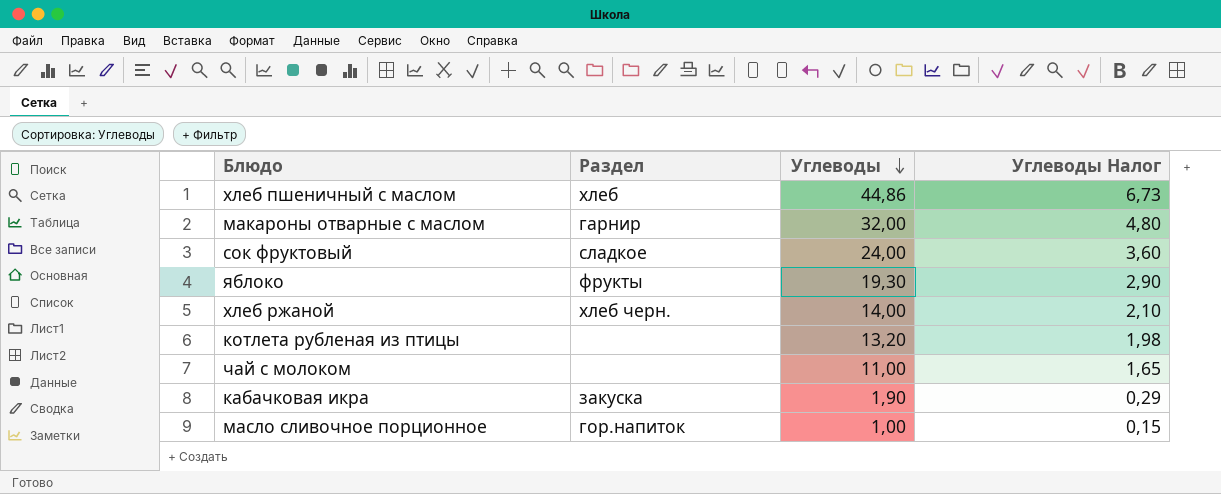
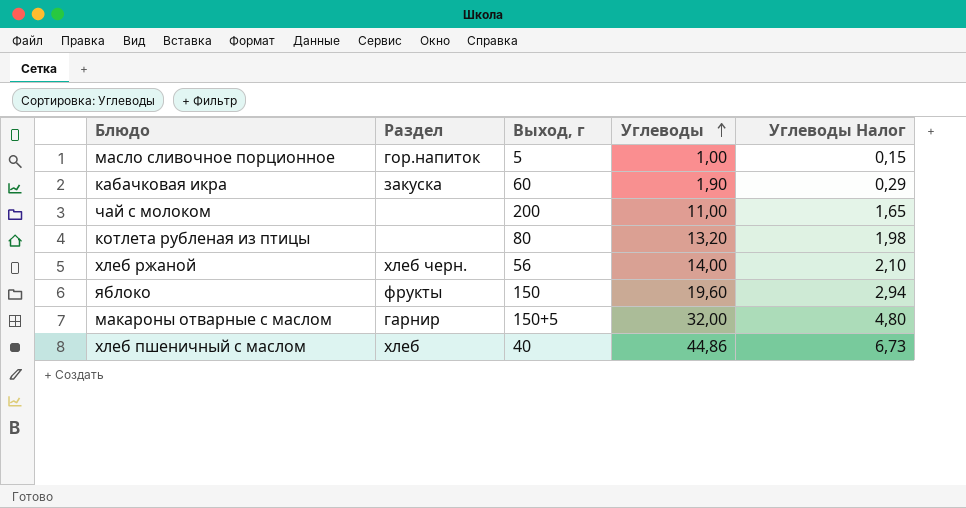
row order: Углеводы descending -> Углеводы ascending
column Выход, г | position: none -> 3
row сок фруктовый: сладкое | 24,00 | 3,60 -> none
яблоко | Углеводы: 19,30 -> 19,60
яблоко | Углеводы Налог: 2,90 -> 2,94

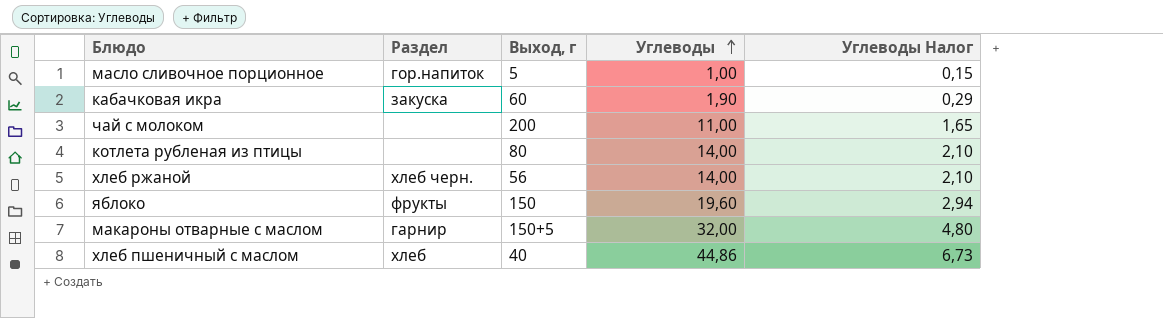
котлета рубленая из птицы | Углеводы: 13,20 -> 14,00
котлета рубленая из птицы | Углеводы Налог: 1,98 -> 2,10

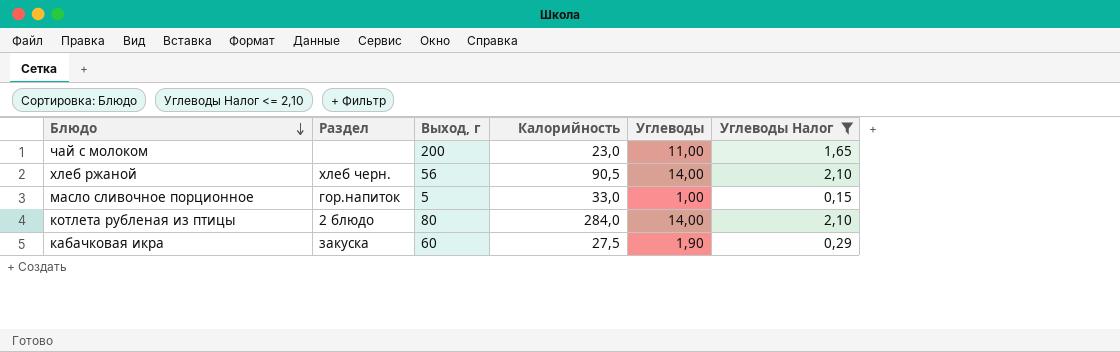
filter: none -> Углеводы Налог <= 2,10
row order: Углеводы ascending -> Блюдо descending
column Калорийность | position: none -> 4
котлета рубленая из птицы | Раздел: none -> 2 блюдо

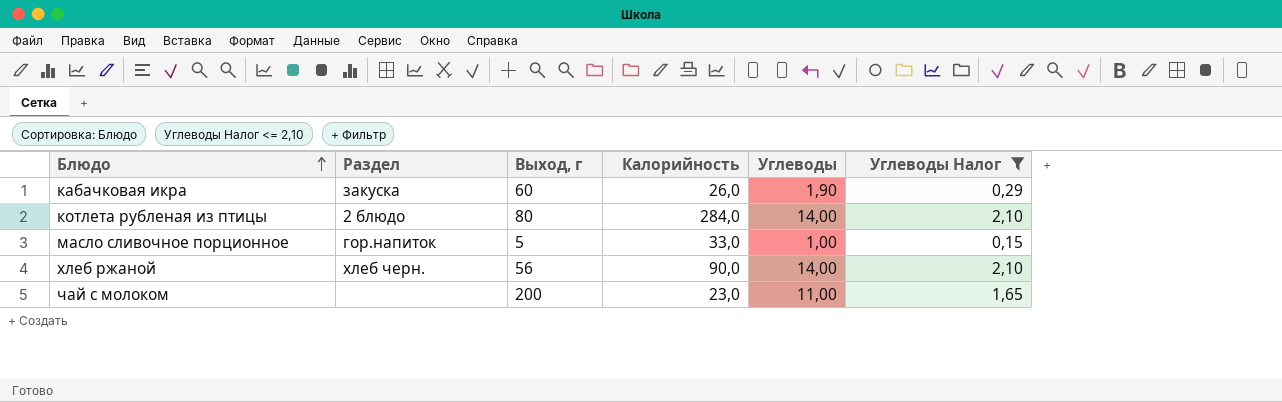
row order: Блюдо descending -> Блюдо ascending
кабачковая икра | Калорийность: 27,5 -> 26,0
хлеб ржаной | Калорийность: 90,5 -> 90,0

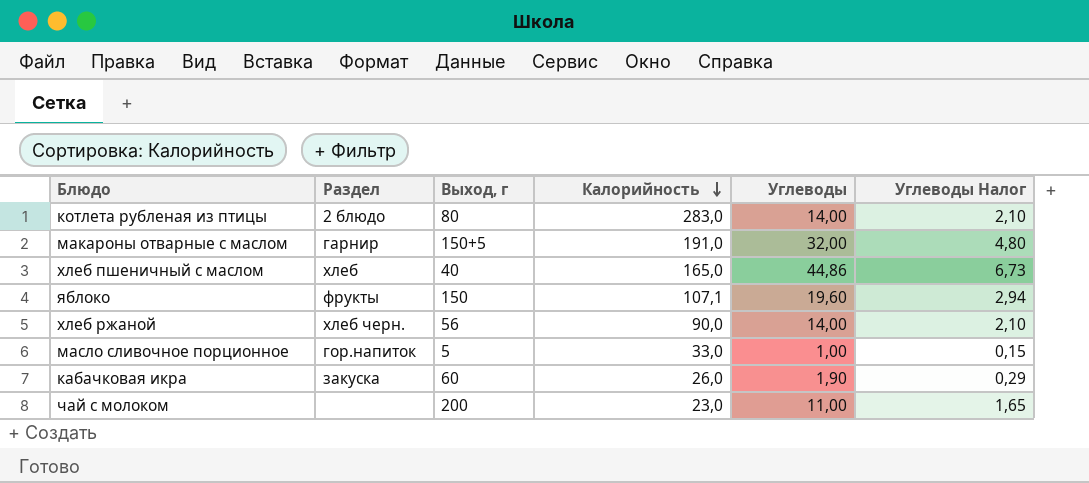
filter: Углеводы Налог <= 2,10 -> none
row order: Блюдо ascending -> Калорийность descending
котлета рубленая из птицы | Калорийность: 284,0 -> 283,0

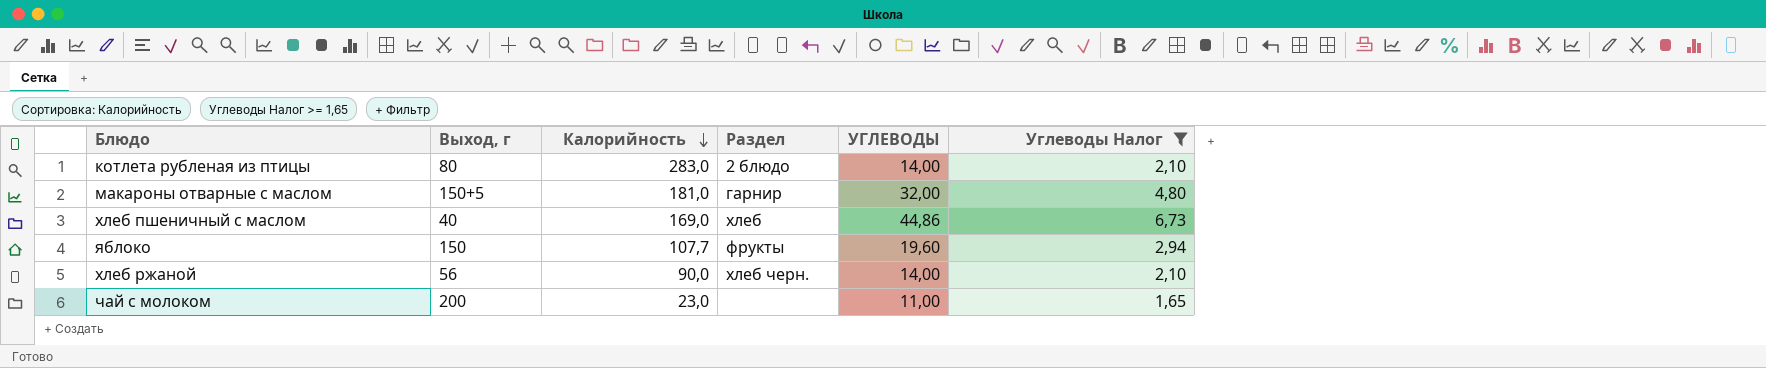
filter: none -> Углеводы Налог >= 1,65
column Раздел | position: 2 -> 4
column name: Углеводы -> УГЛЕВОДЫ
макароны отварные с маслом | Калорийность: 191,0 -> 181,0
хлеб пшеничный с маслом | Калорийность: 165,0 -> 169,0
яблоко | Калорийность: 107,1 -> 107,7

